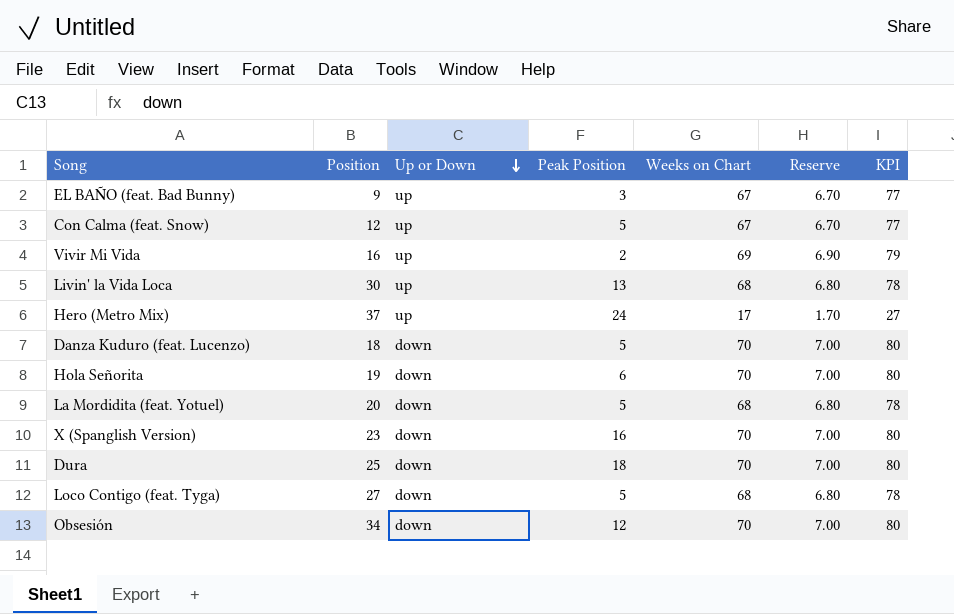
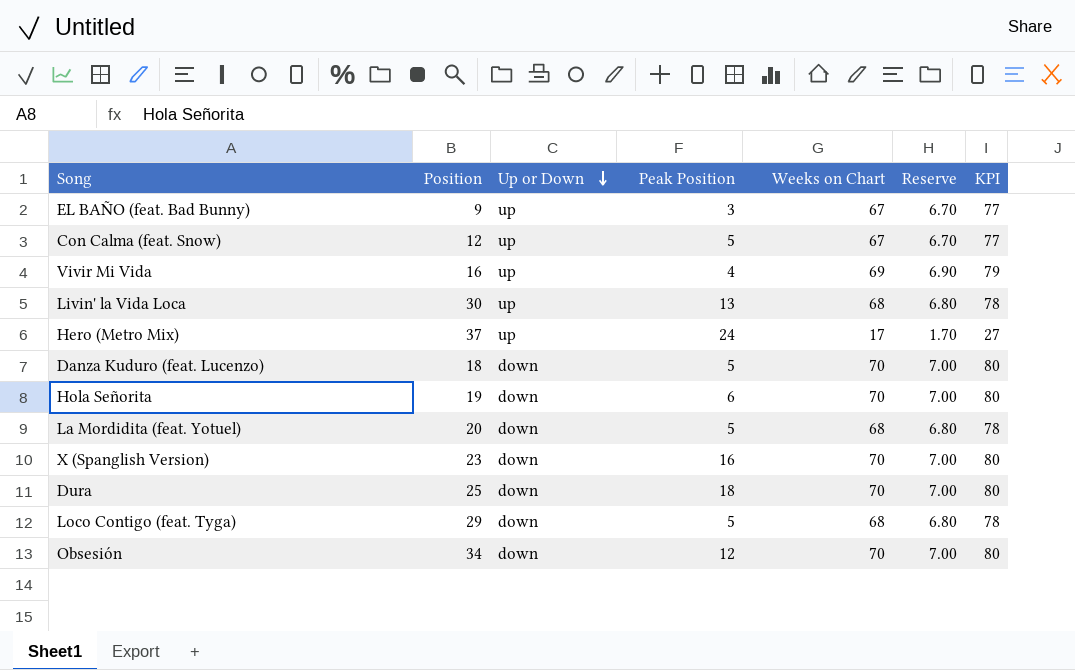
Vivir Mi Vida | Peak Position: 2 -> 4
Loco Contigo (feat. Tyga) | Position: 27 -> 29

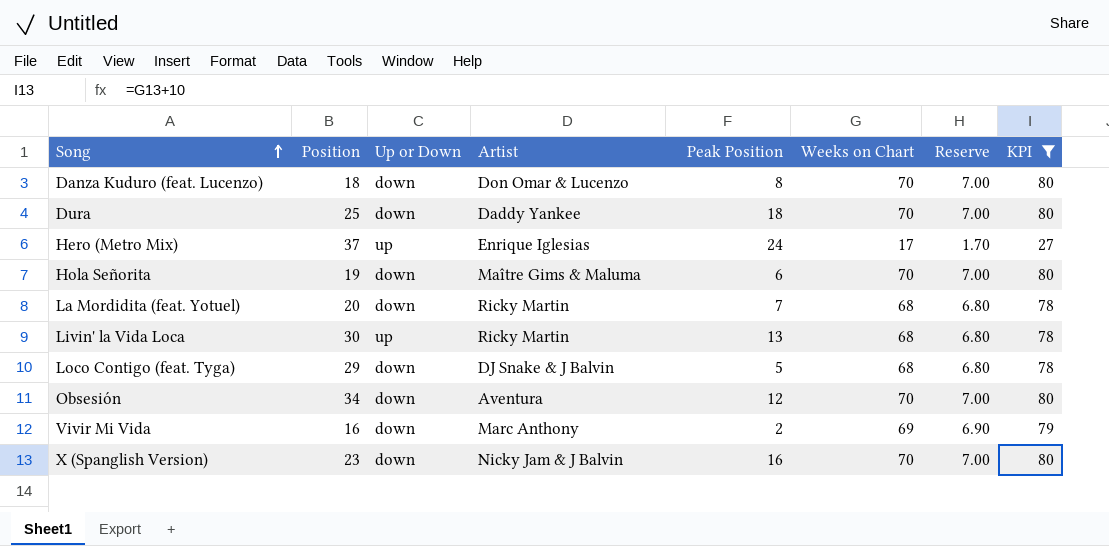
filter: none -> KPI != 77
row order: Up or Down descending -> Song ascending
column Artist | position: none -> 4
Danza Kuduro (feat. Lucenzo) | Peak Position: 5 -> 8
La Mordidita (feat. Yotuel) | Peak Position: 5 -> 7
Vivir Mi Vida | Up or Down: up -> down
Vivir Mi Vida | Peak Position: 4 -> 2

